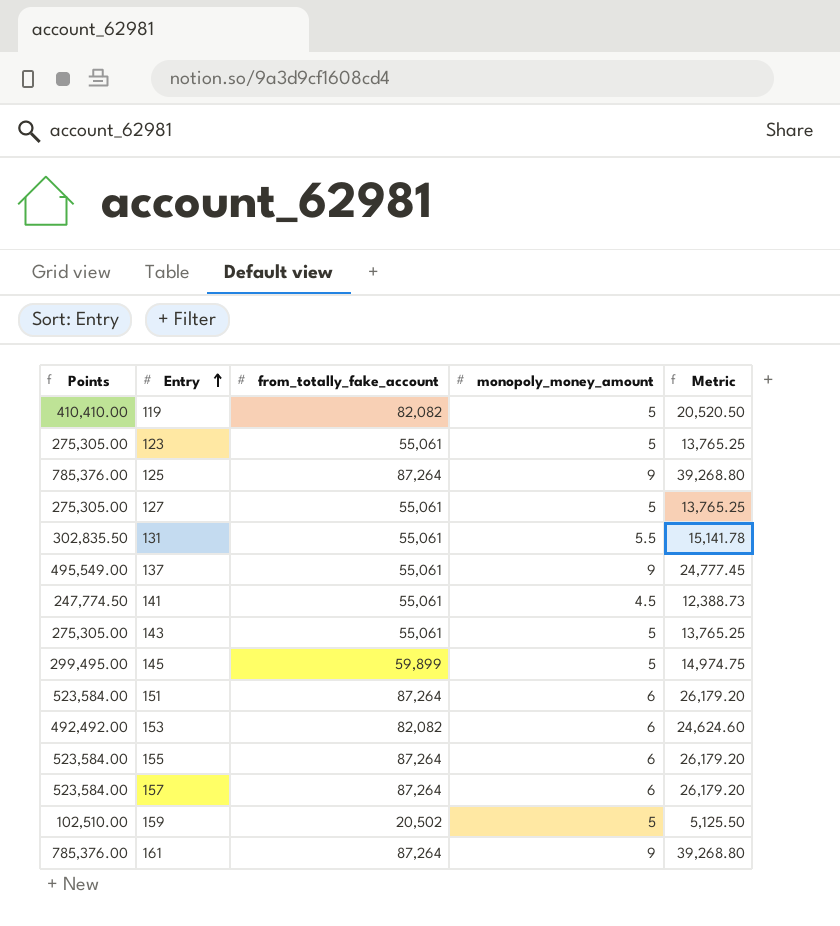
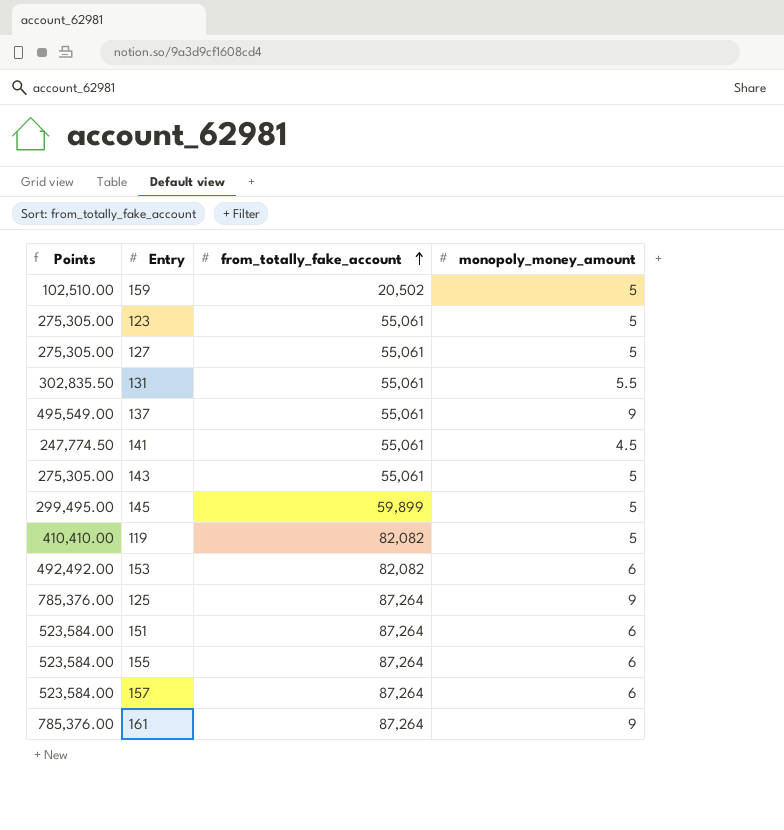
row order: Entry ascending -> from_totally_fake_account ascending
column Metric | formula: [Points] * 0.05 -> none

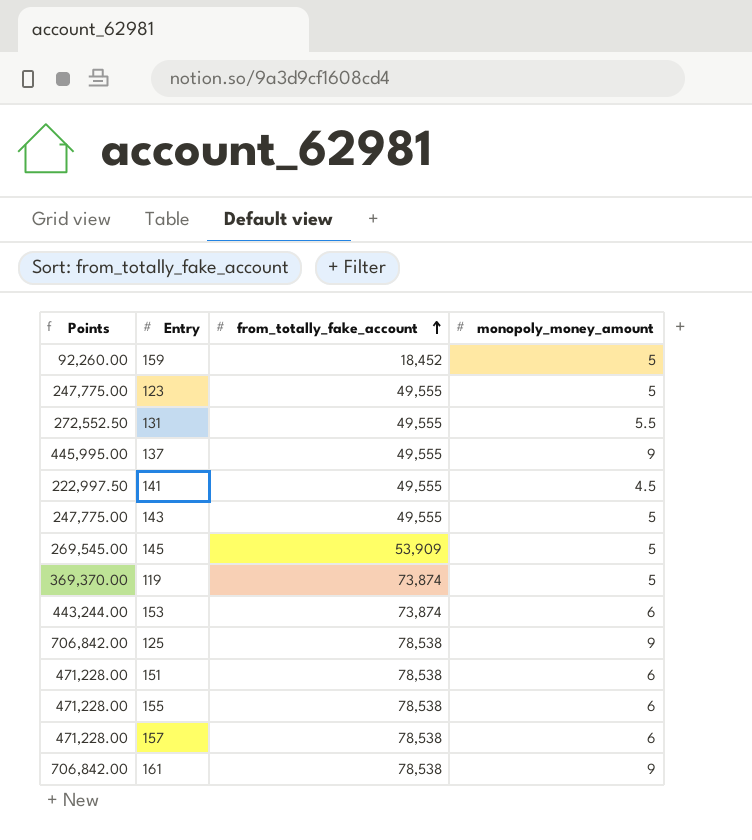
row 127: 275,305.00 | 55,061 | 5 -> none
159 | Points: 102,510.00 -> 92,260.00
159 | from_totally_fake_account: 20,502 -> 18,452
123 | Points: 275,305.00 -> 247,775.00
123 | from_totally_fake_account: 55,061 -> 49,555
131 | Points: 302,835.50 -> 272,552.50
131 | from_totally_fake_account: 55,061 -> 49,555
137 | Points: 495,549.00 -> 445,995.00
137 | from_totally_fake_account: 55,061 -> 49,555
141 | Points: 247,774.50 -> 222,997.50
141 | from_totally_fake_account: 55,061 -> 49,555
143 | Points: 275,305.00 -> 247,775.00
143 | from_totally_fake_account: 55,061 -> 49,555
145 | Points: 299,495.00 -> 269,545.00
145 | from_totally_fake_account: 59,899 -> 53,909
119 | Points: 410,410.00 -> 369,370.00
119 | from_totally_fake_account: 82,082 -> 73,874
153 | Points: 492,492.00 -> 443,244.00
153 | from_totally_fake_account: 82,082 -> 73,874
125 | Points: 785,376.00 -> 706,842.00
125 | from_totally_fake_account: 87,264 -> 78,538
151 | Points: 523,584.00 -> 471,228.00
151 | from_totally_fake_account: 87,264 -> 78,538
155 | Points: 523,584.00 -> 471,228.00
155 | from_totally_fake_account: 87,264 -> 78,538
157 | Points: 523,584.00 -> 471,228.00
157 | from_totally_fake_account: 87,264 -> 78,538
161 | Points: 785,376.00 -> 706,842.00
161 | from_totally_fake_account: 87,264 -> 78,538

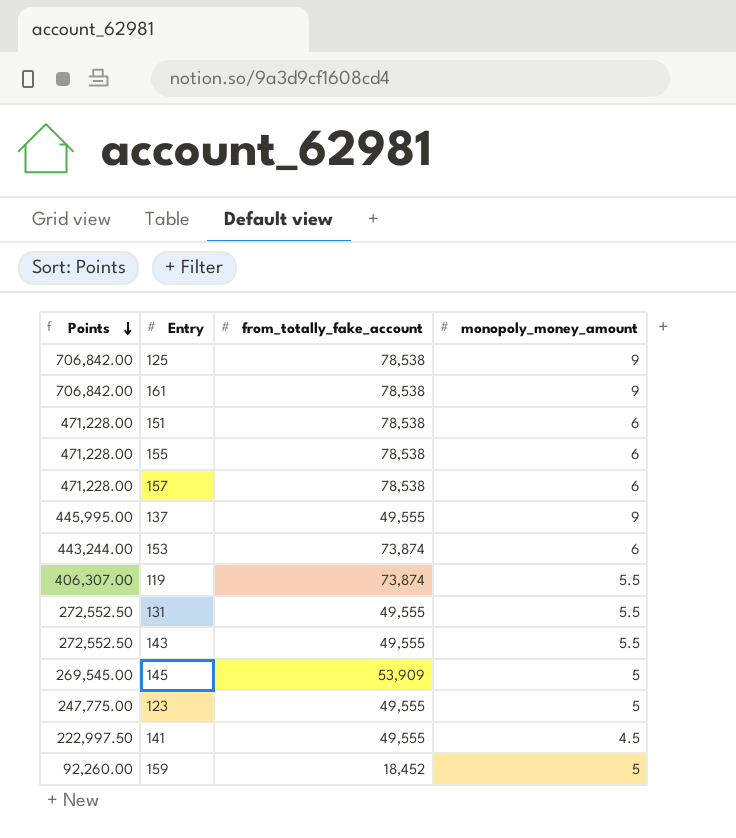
row order: from_totally_fake_account ascending -> Points descending
119 | Points: 369,370.00 -> 406,307.00
119 | monopoly_money_amount: 5 -> 5.5
143 | Points: 247,775.00 -> 272,552.50
143 | monopoly_money_amount: 5 -> 5.5

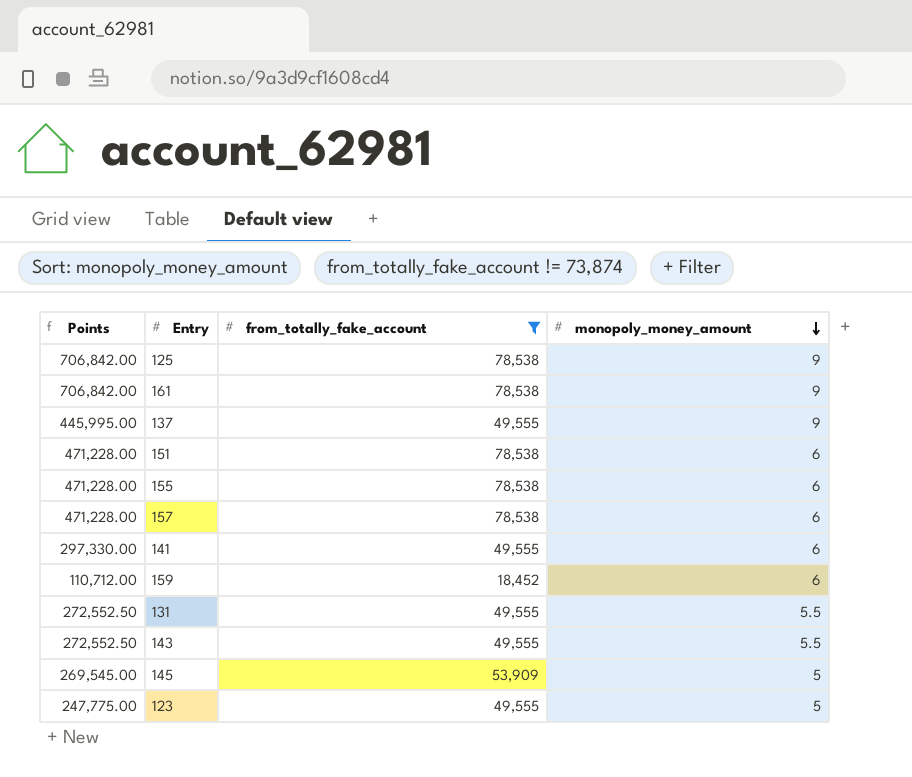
filter: none -> from_totally_fake_account != 73,874
row order: Points descending -> monopoly_money_amount descending
141 | Points: 222,997.50 -> 297,330.00
141 | monopoly_money_amount: 4.5 -> 6
159 | Points: 92,260.00 -> 110,712.00
159 | monopoly_money_amount: 5 -> 6

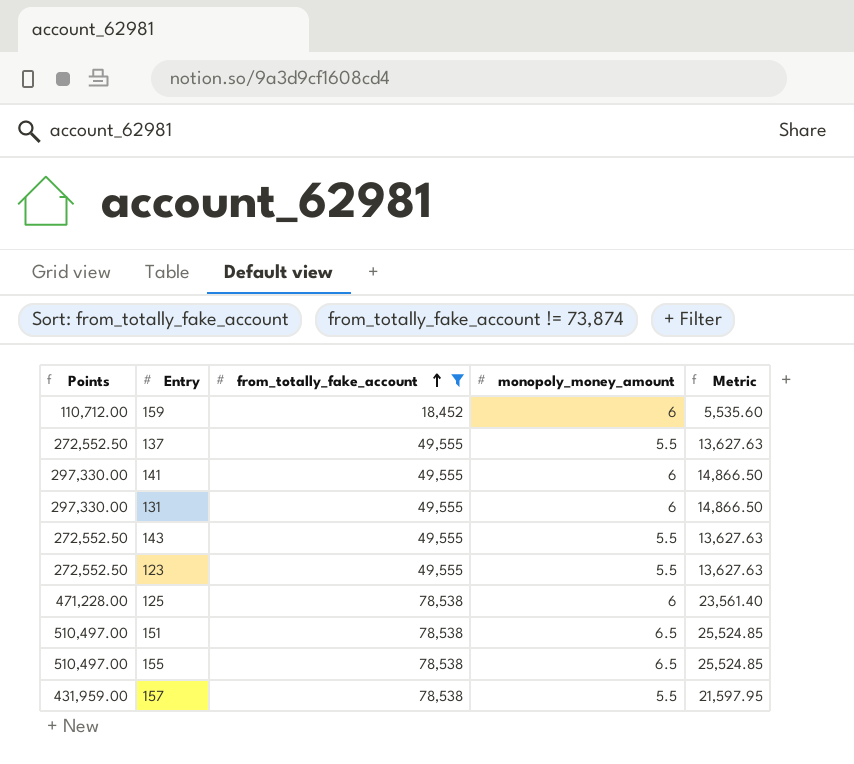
row order: monopoly_money_amount descending -> from_totally_fake_account ascending
column Metric | formula: none -> [Points] * 0.05
row 161: 706,842.00 | 78,538 | 9 -> none
row 145: 269,545.00 | 53,909 | 5 -> none
137 | Points: 445,995.00 -> 272,552.50
137 | monopoly_money_amount: 9 -> 5.5
131 | Points: 272,552.50 -> 297,330.00
131 | monopoly_money_amount: 5.5 -> 6
123 | Points: 247,775.00 -> 272,552.50
123 | monopoly_money_amount: 5 -> 5.5
125 | Points: 706,842.00 -> 471,228.00
125 | monopoly_money_amount: 9 -> 6
151 | Points: 471,228.00 -> 510,497.00
151 | monopoly_money_amount: 6 -> 6.5
155 | Points: 471,228.00 -> 510,497.00
155 | monopoly_money_amount: 6 -> 6.5
157 | Points: 471,228.00 -> 431,959.00
157 | monopoly_money_amount: 6 -> 5.5

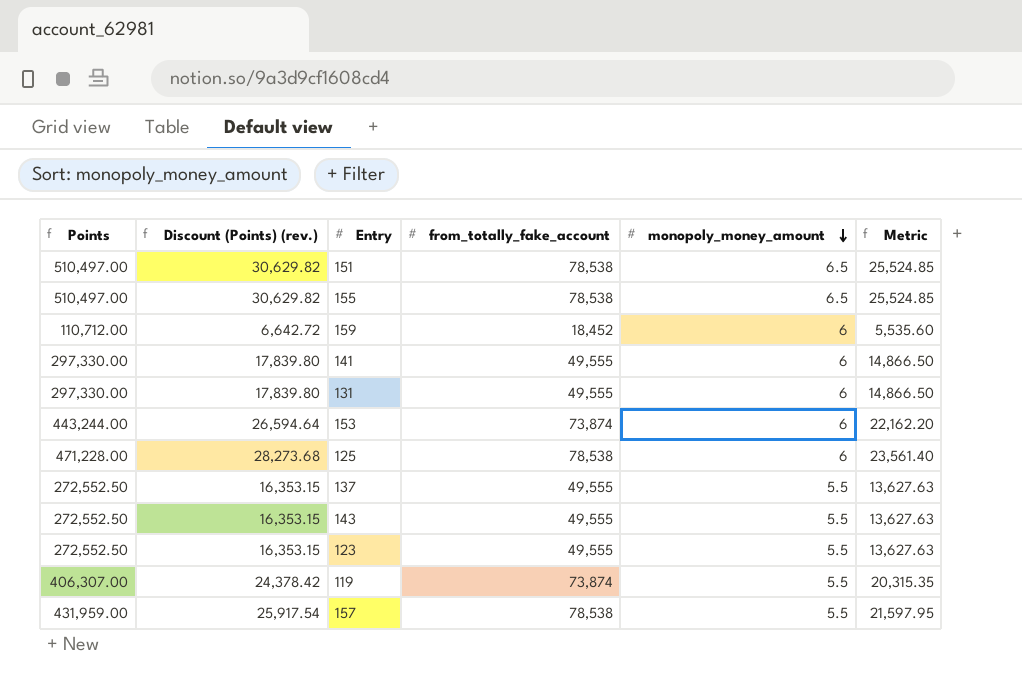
filter: from_totally_fake_account != 73,874 -> none
row order: from_totally_fake_account ascending -> monopoly_money_amount descending
column Discount (Points) (rev.) | formula: none -> [Points] * 0.06

